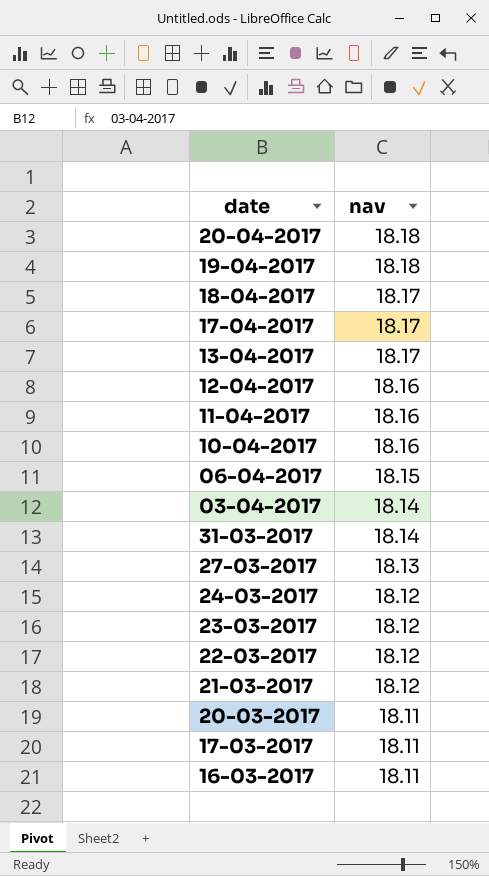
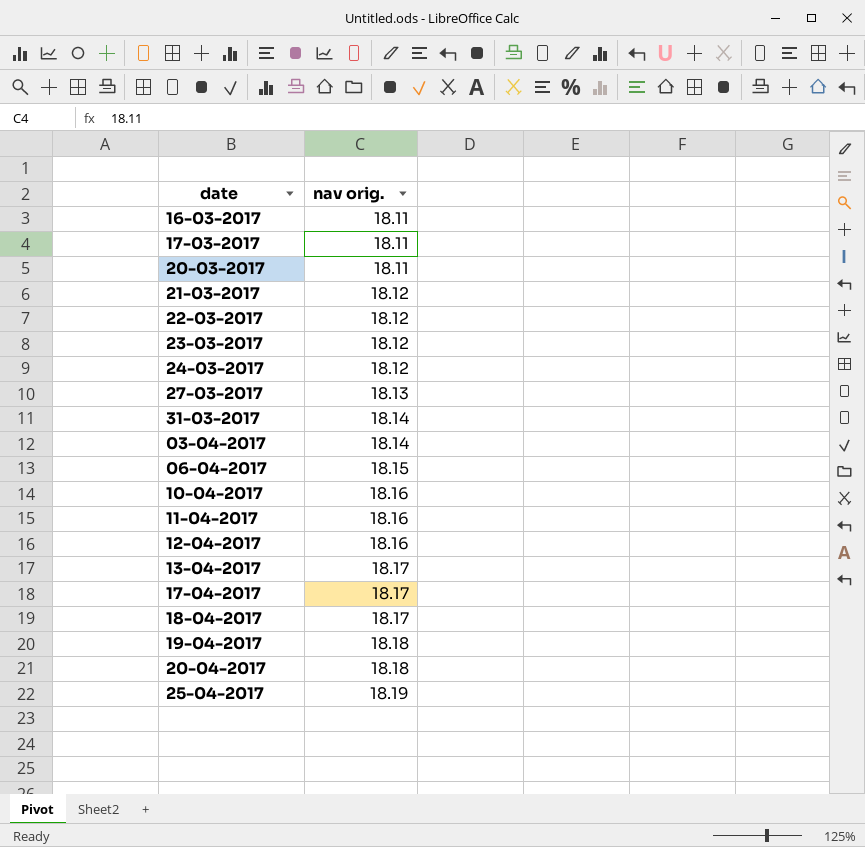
row order: date descending -> date ascending
column name: nav -> nav orig.
row 25-04-2017: none -> 18.19

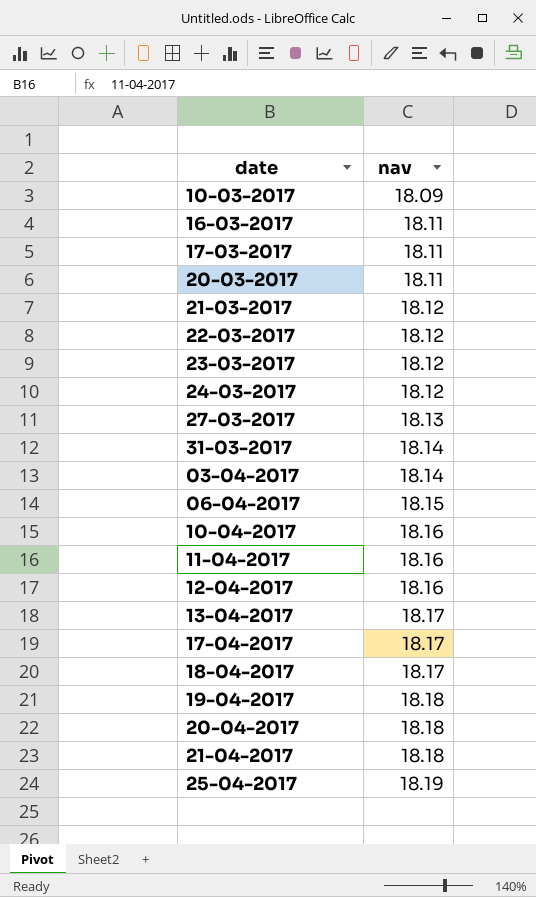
column name: nav orig. -> nav
row 10-03-2017: none -> 18.09
row 21-04-2017: none -> 18.18

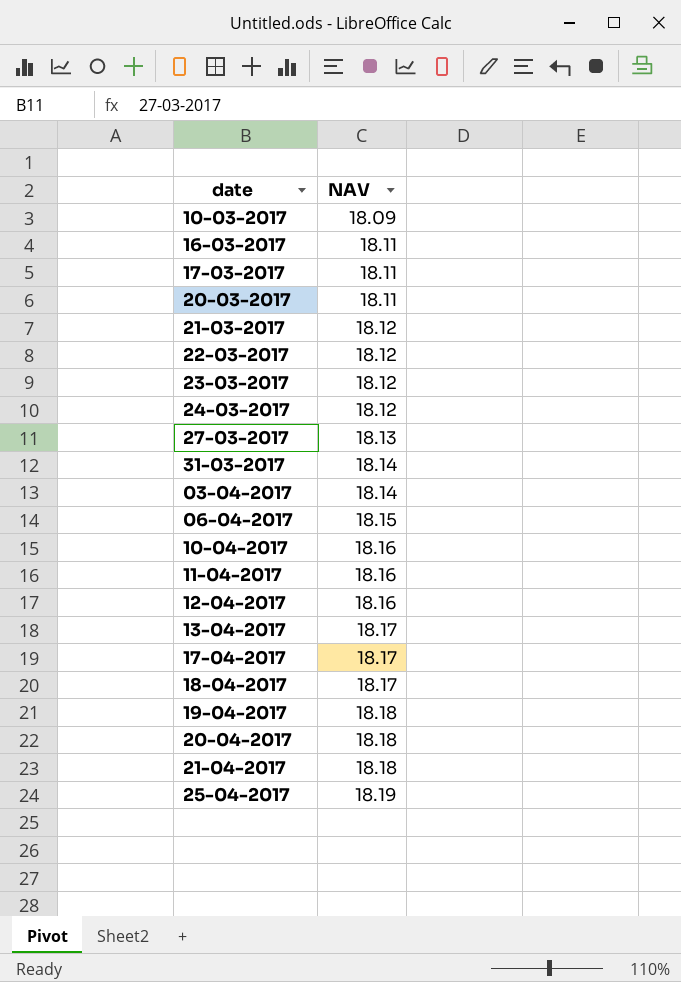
column name: nav -> NAV

